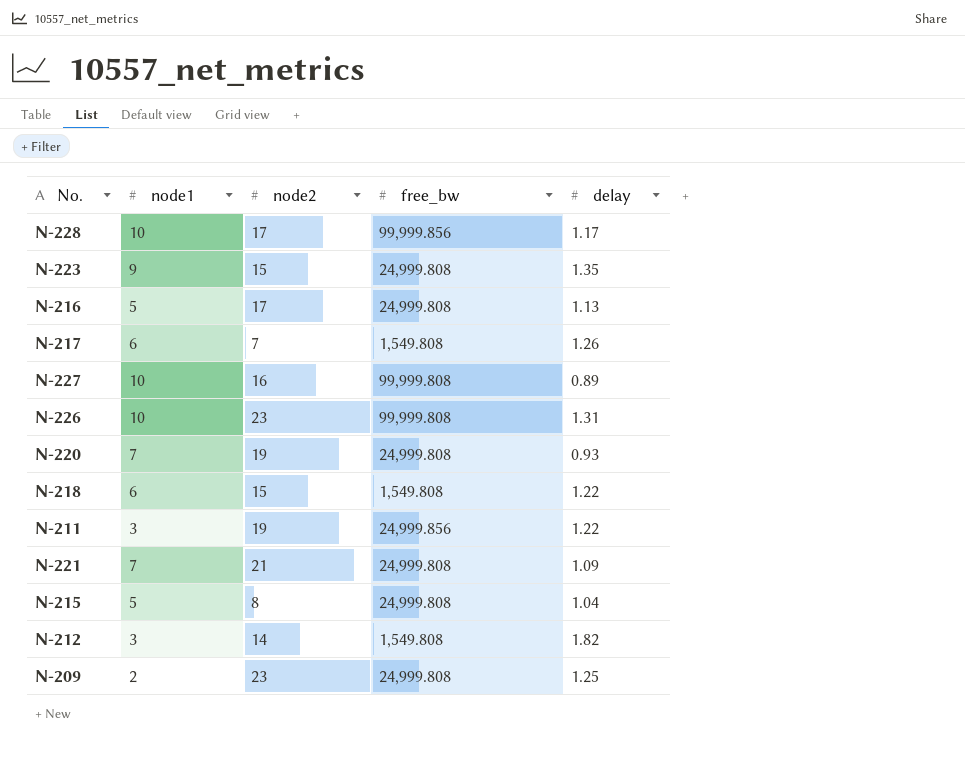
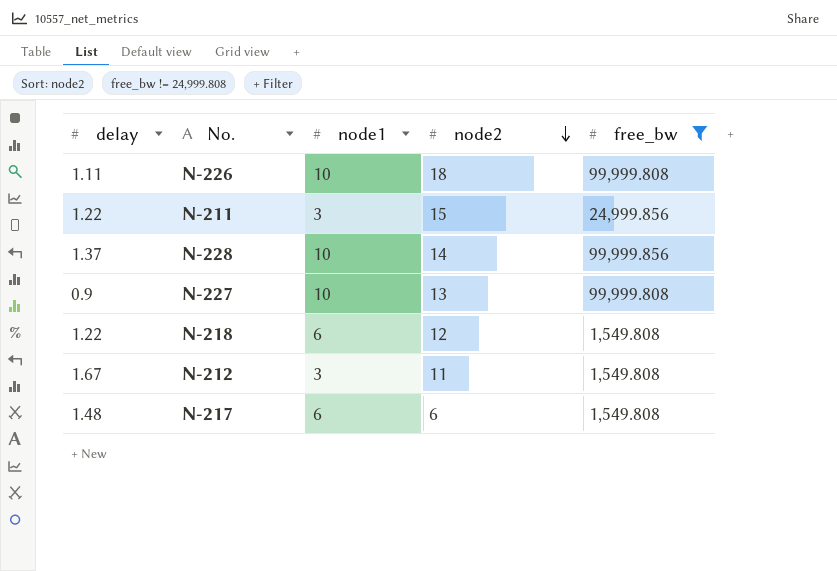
filter: none -> free_bw != 24,999.808
row order: none -> node2 descending
column delay | position: 5 -> 1
N-226 | delay: 1.31 -> 1.11
N-226 | node2: 23 -> 18
N-211 | node2: 19 -> 15
N-228 | delay: 1.17 -> 1.37
N-228 | node2: 17 -> 14
N-227 | delay: 0.89 -> 0.9
N-227 | node2: 16 -> 13
N-218 | node2: 15 -> 12
N-212 | delay: 1.82 -> 1.67
N-212 | node2: 14 -> 11
N-217 | delay: 1.26 -> 1.48
N-217 | node2: 7 -> 6

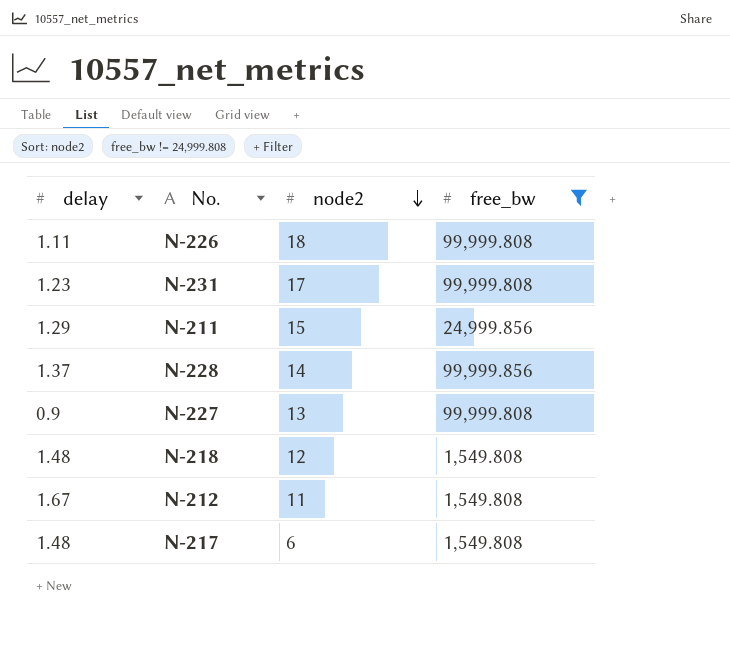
column node1 | position: 3 -> none
row N-231: none -> 1.23 | 17 | 99,999.808
N-211 | delay: 1.22 -> 1.29
N-218 | delay: 1.22 -> 1.48

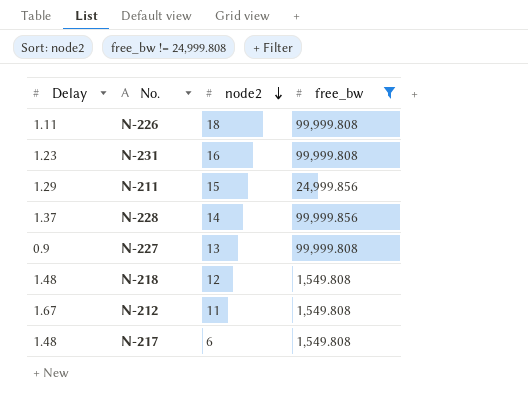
column name: delay -> Delay
N-231 | node2: 17 -> 16

